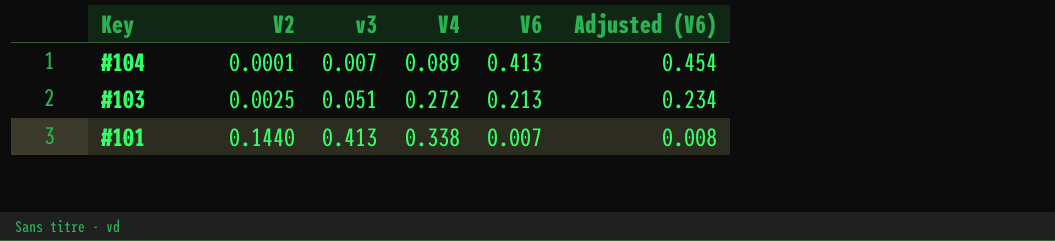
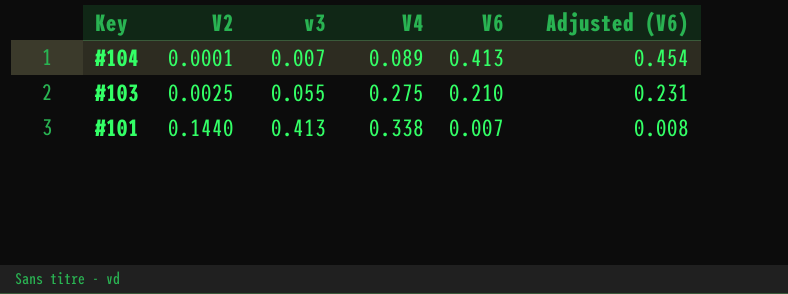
#103 | v3: 0.051 -> 0.055
#103 | V4: 0.272 -> 0.275
#103 | V6: 0.213 -> 0.210
#103 | Adjusted (V6): 0.234 -> 0.231

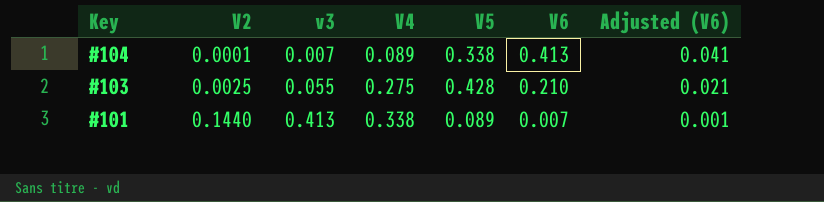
column V5 | position: none -> 5
column Adjusted (V6) | formula: [V6] * 1.1 -> [V6] * 0.1

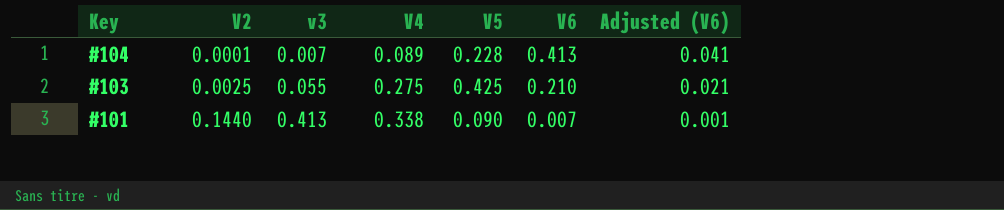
#104 | V5: 0.338 -> 0.228
#103 | V5: 0.428 -> 0.425
#101 | V5: 0.089 -> 0.090

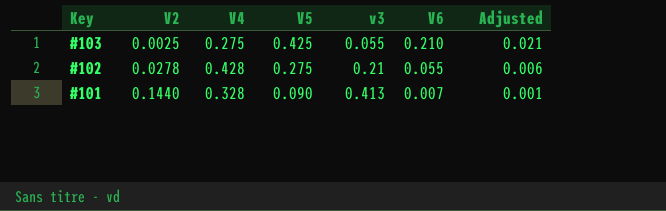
column v3 | position: 3 -> 5
column name: Adjusted (V6) -> Adjusted
row #104: 0.0001 | 0.007 | 0.089 | 0.228 | 0.413 | 0.041 -> none
row #102: none -> 0.0278 | 0.428 | 0.275 | 0.21 | 0.055 | 0.006
#101 | V4: 0.338 -> 0.328

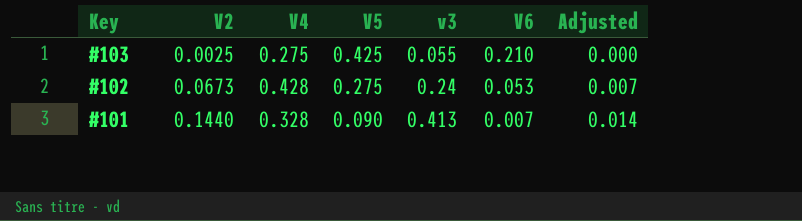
column Adjusted | formula: [V6] * 0.1 -> [V2] * 0.1
#102 | V2: 0.0278 -> 0.0673
#102 | v3: 0.21 -> 0.24
#102 | V6: 0.055 -> 0.053

